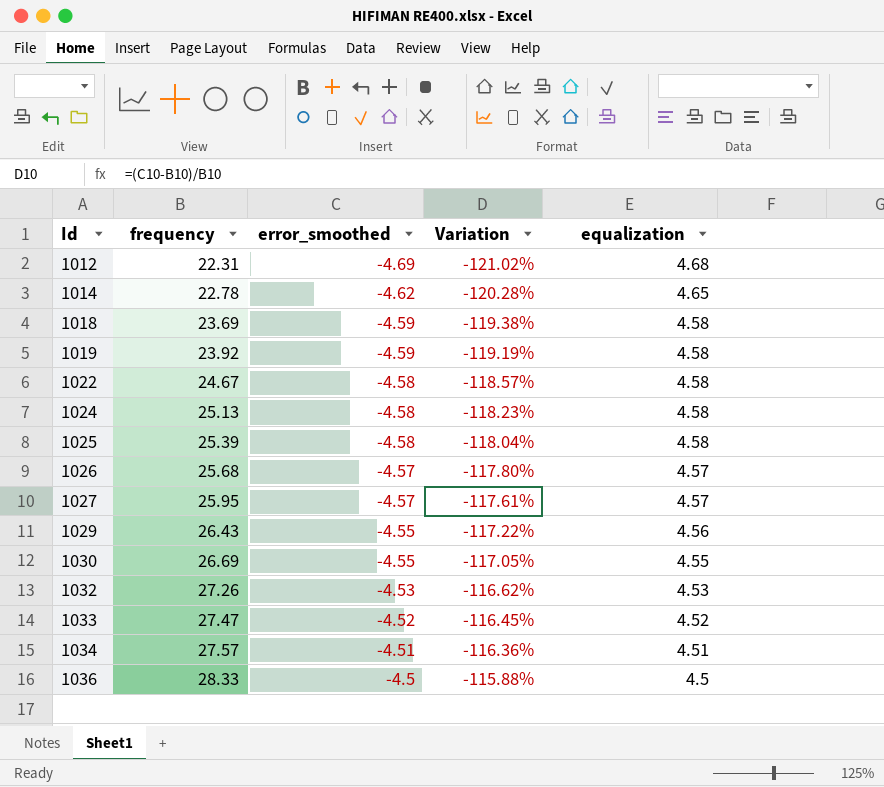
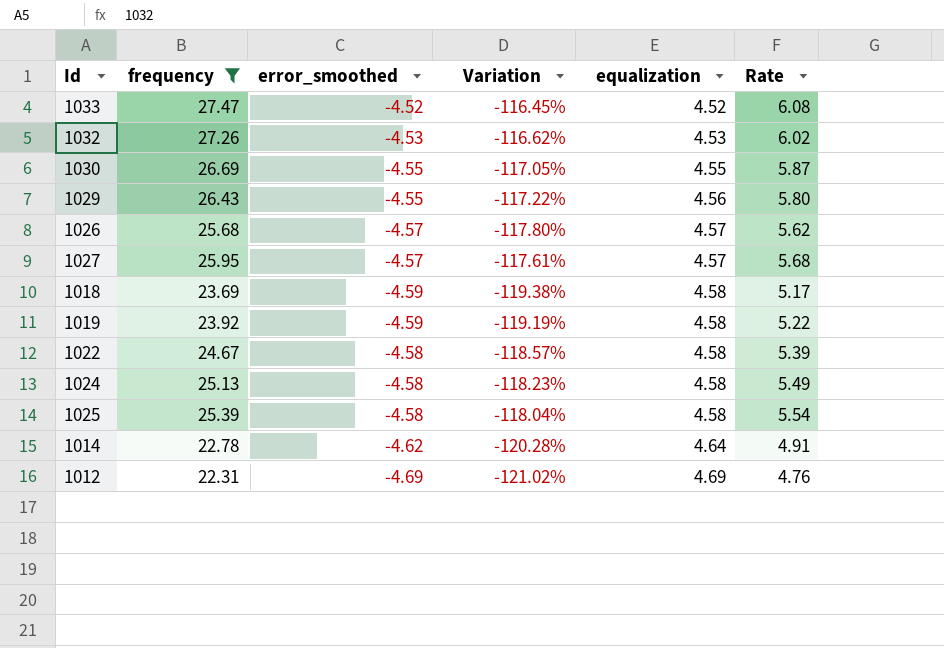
filter: none -> frequency <= 27.47
row order: Id ascending -> equalization ascending
column Rate | formula: none -> [frequency] / [equalization]
1014 | equalization: 4.65 -> 4.64
1012 | equalization: 4.68 -> 4.69

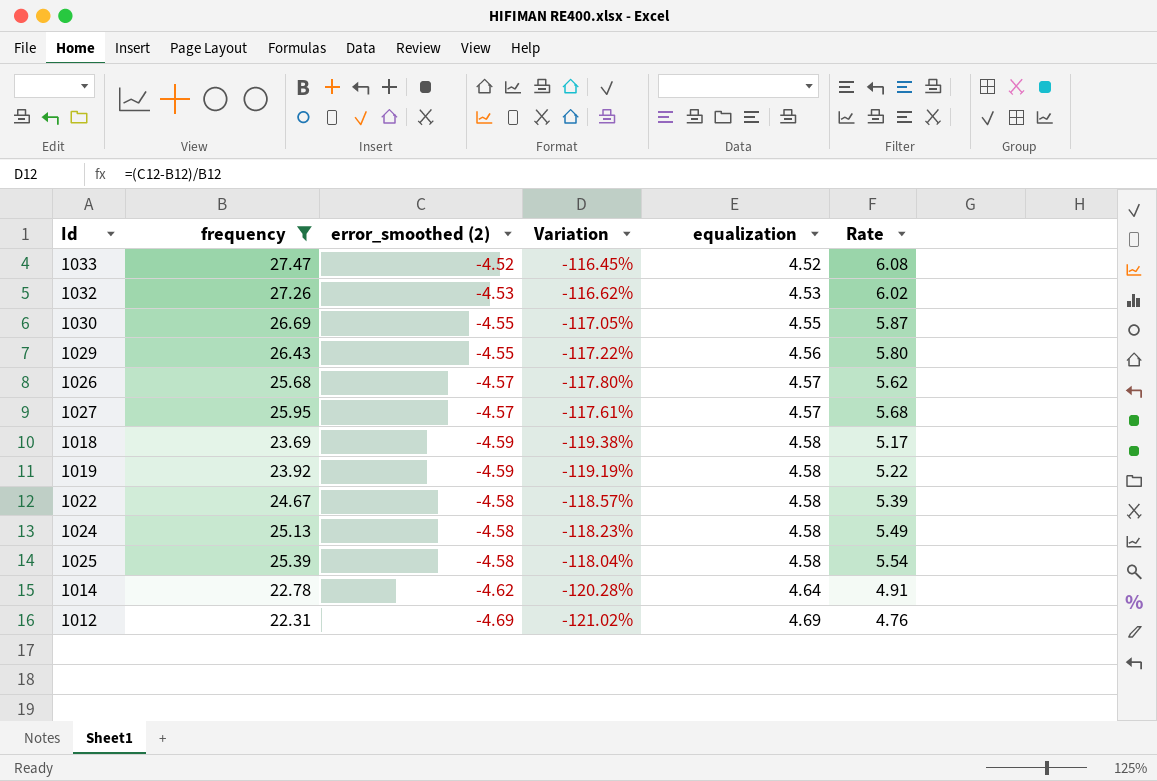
column name: error_smoothed -> error_smoothed (2)

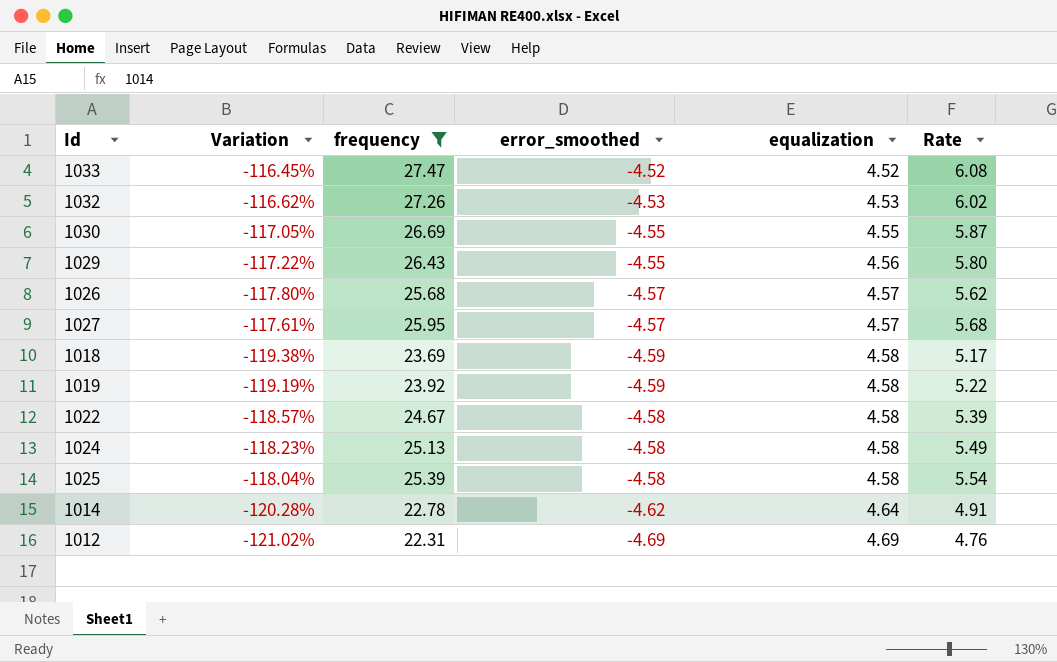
column Variation | position: 4 -> 2
column name: error_smoothed (2) -> error_smoothed

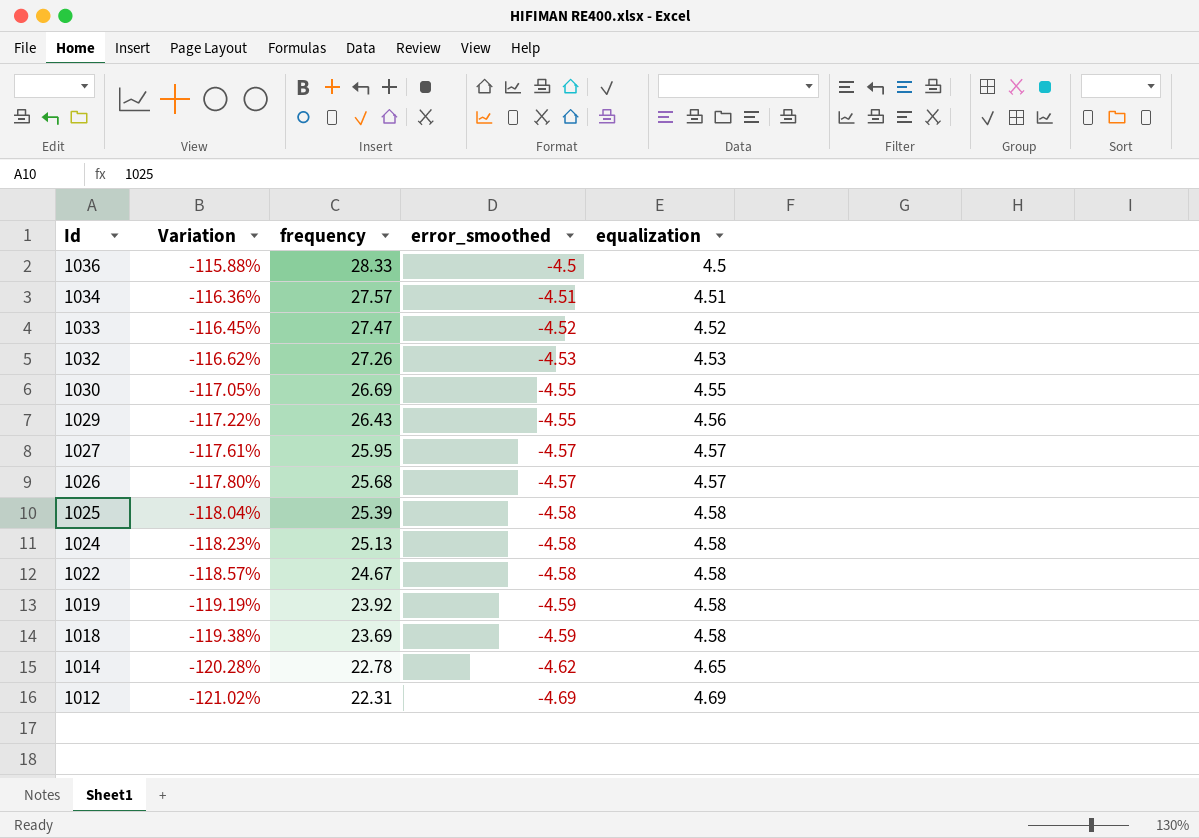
filter: frequency <= 27.47 -> none
row order: equalization ascending -> Id descending
column Rate | formula: [frequency] / [equalization] -> none
1014 | equalization: 4.64 -> 4.65

